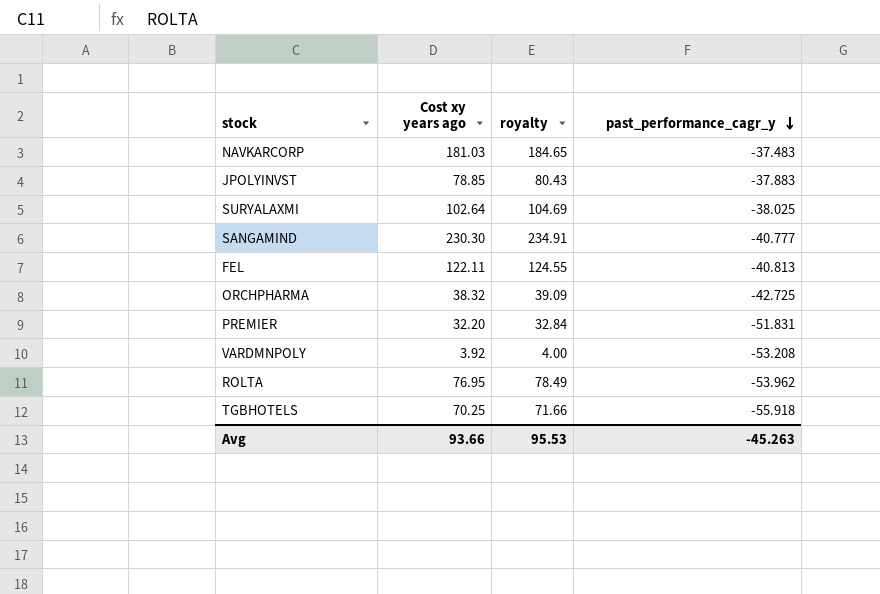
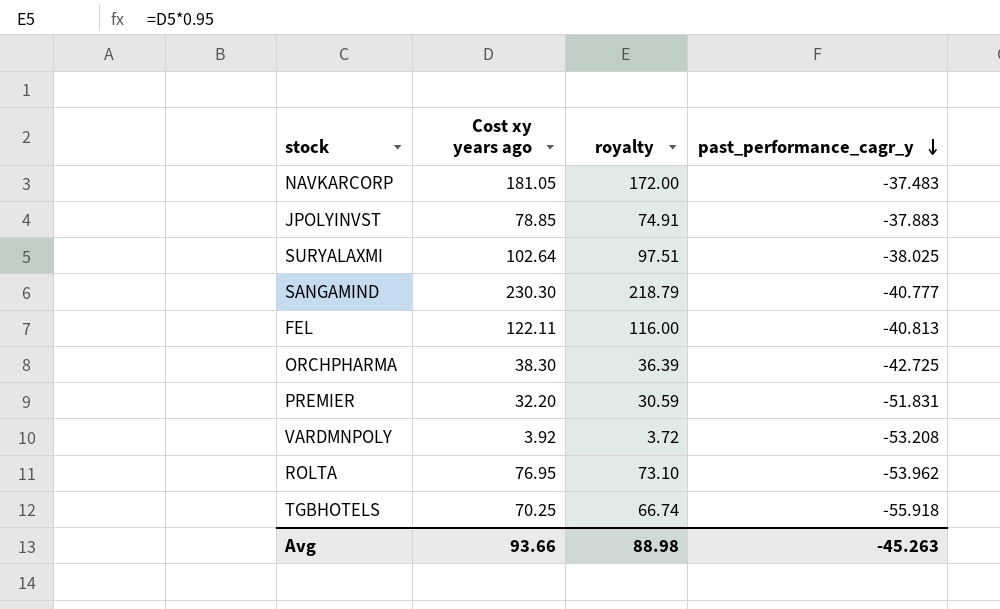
column royalty | formula: [Cost xy years ago] * 1.02 -> [Cost xy years ago] * 0.95
NAVKARCORP | Cost xy years ago: 181.03 -> 181.05
ORCHPHARMA | Cost xy years ago: 38.32 -> 38.30
Avg | royalty: 95.53 -> 88.98

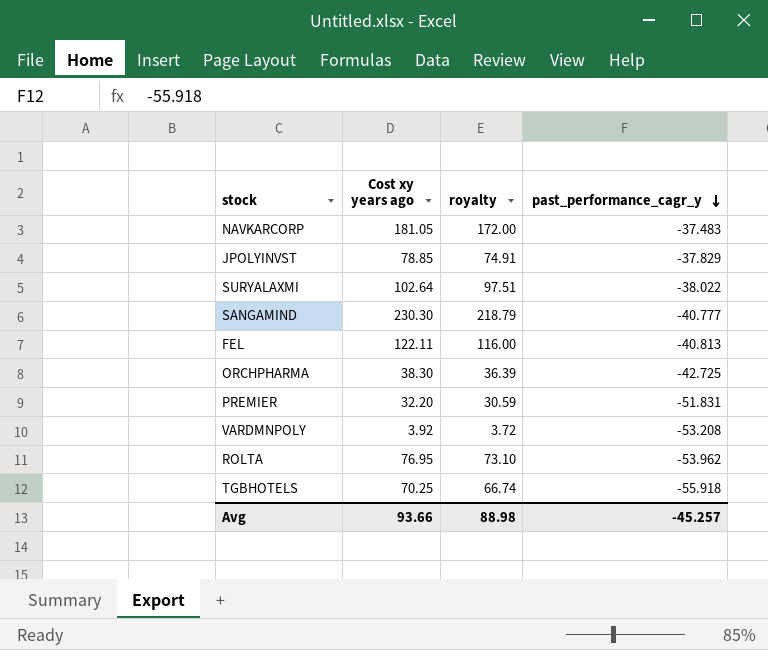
JPOLYINVST | past_performance_cagr_y: -37.883 -> -37.829
SURYALAXMI | past_performance_cagr_y: -38.025 -> -38.022
Avg | past_performance_cagr_y: -45.263 -> -45.257

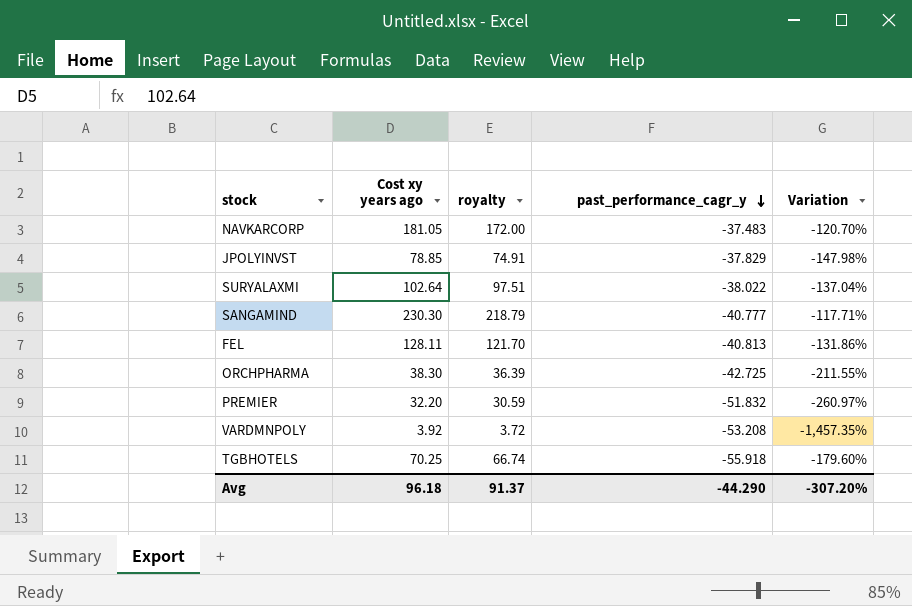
column Variation | formula: none -> ([past_performance_cagr_y] - [Cost xy years ago]) / [Cost xy years ago]
row ROLTA: 76.95 | 73.10 | -53.962 -> none
FEL | Cost xy years ago: 122.11 -> 128.11
FEL | royalty: 116.00 -> 121.70
PREMIER | past_performance_cagr_y: -51.831 -> -51.832
Avg | Cost xy years ago: 93.66 -> 96.18
Avg | royalty: 88.98 -> 91.37
Avg | past_performance_cagr_y: -45.257 -> -44.290

